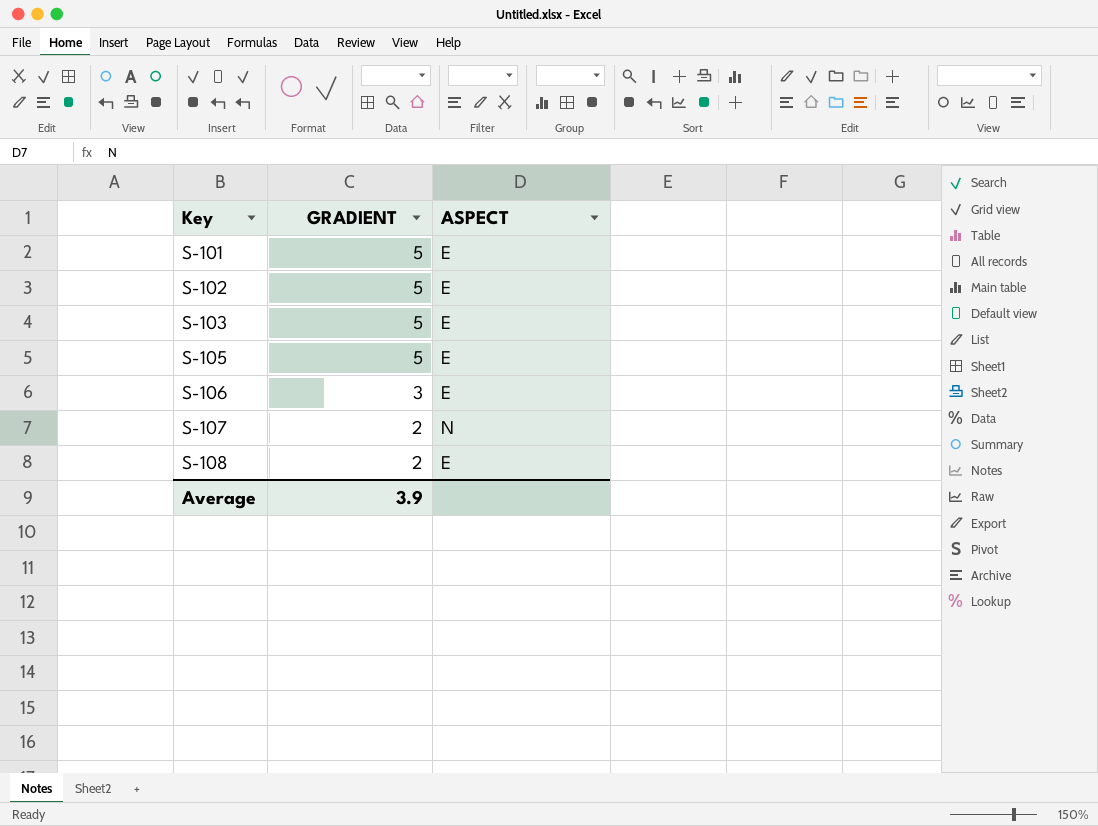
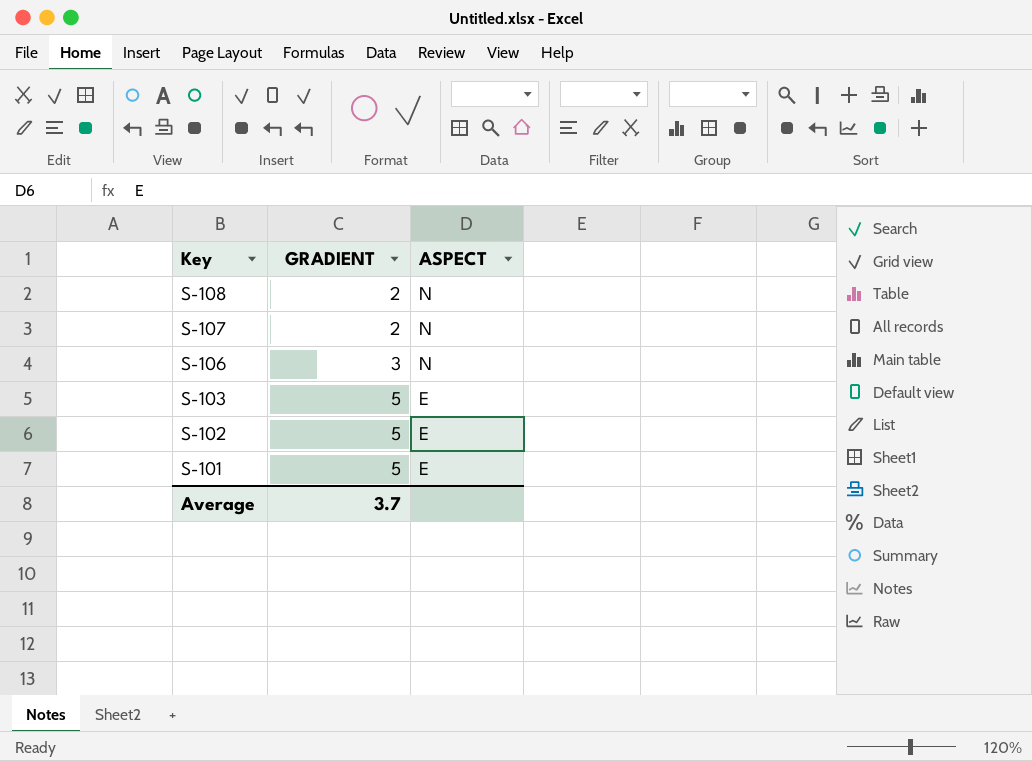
row order: Key ascending -> Key descending
row S-105: 5 | E -> none
S-108 | ASPECT: E -> N
S-106 | ASPECT: E -> N
Average | GRADIENT: 3.9 -> 3.7

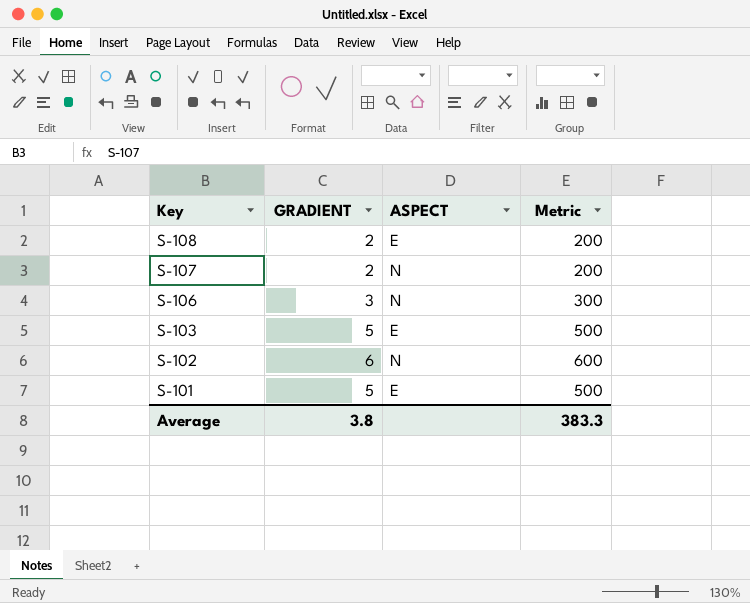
column Metric | formula: none -> [GRADIENT] * 100
S-108 | ASPECT: N -> E
S-102 | GRADIENT: 5 -> 6
S-102 | ASPECT: E -> N
Average | GRADIENT: 3.7 -> 3.8

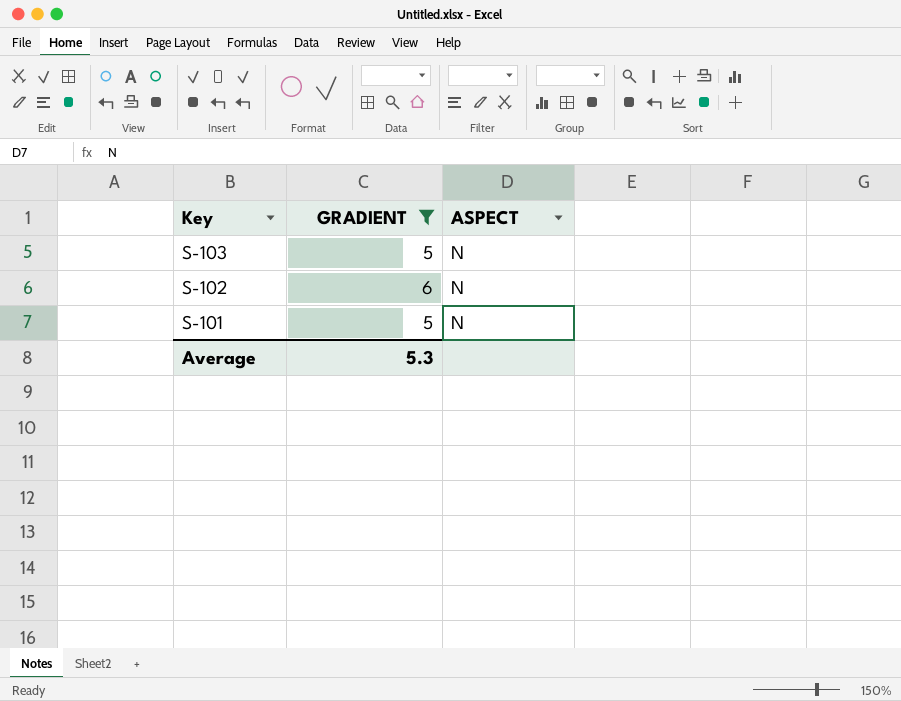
filter: none -> GRADIENT >= 5
column Metric | formula: [GRADIENT] * 100 -> none
S-103 | ASPECT: E -> N
S-101 | ASPECT: E -> N
Average | GRADIENT: 3.8 -> 5.3

